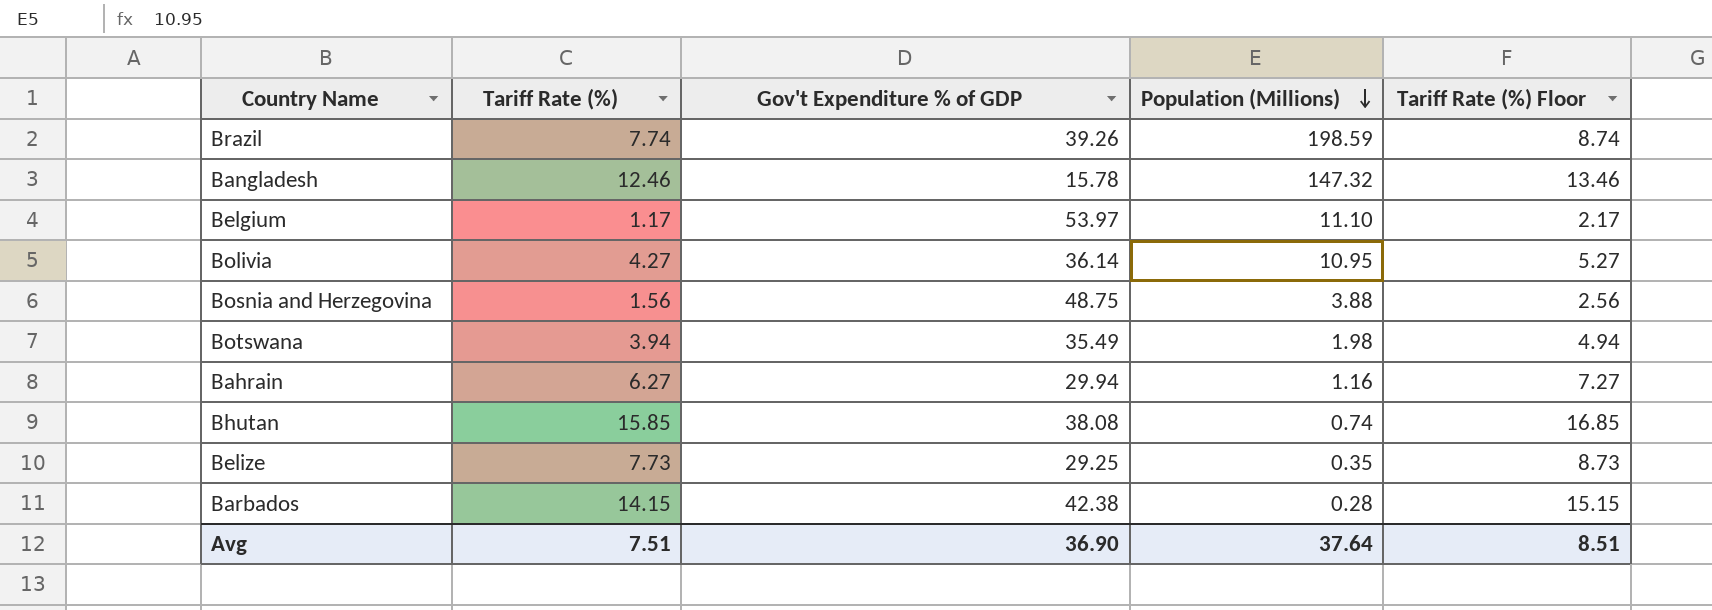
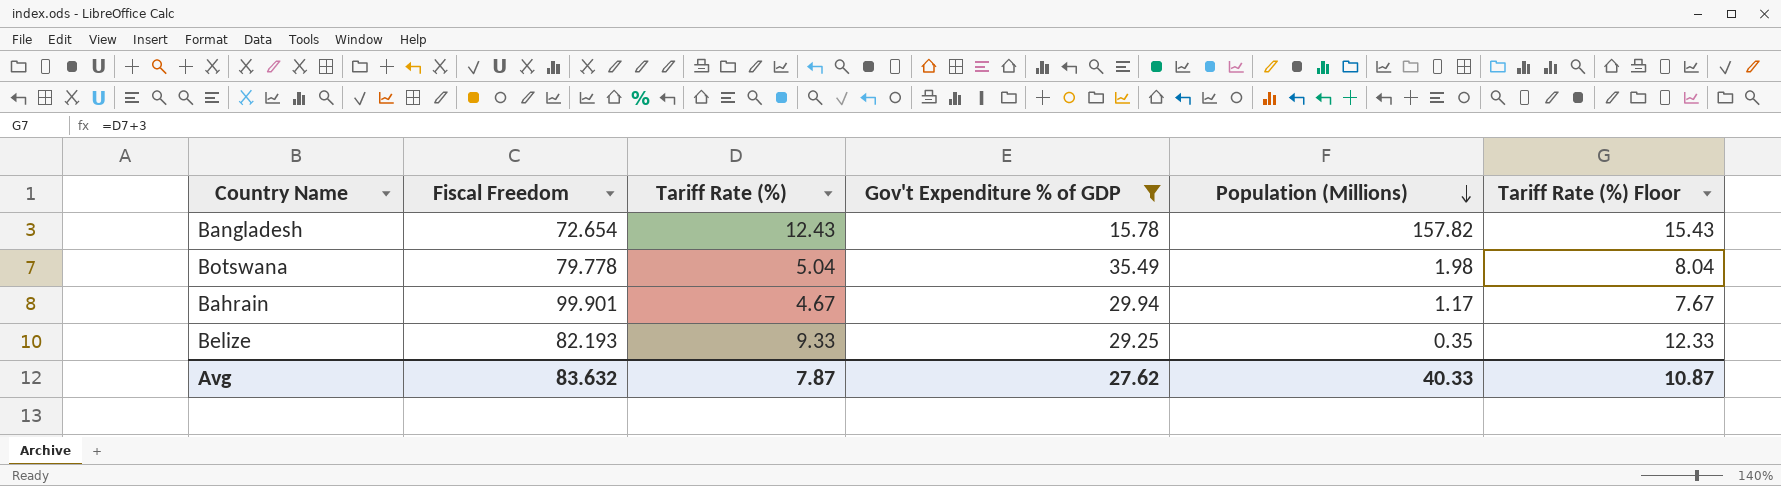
filter: none -> Gov't Expenditure % of GDP <= 35.49
column Fiscal Freedom | position: none -> 2
column Tariff Rate (%) Floor | formula: [Tariff Rate (%)] + 1 -> [Tariff Rate (%)] + 3
Bangladesh | Tariff Rate (%): 12.46 -> 12.43
Bangladesh | Population (Millions): 147.32 -> 157.82
Botswana | Tariff Rate (%): 3.94 -> 5.04
Bahrain | Tariff Rate (%): 6.27 -> 4.67
Bahrain | Population (Millions): 1.16 -> 1.17
Belize | Tariff Rate (%): 7.73 -> 9.33
Avg | Tariff Rate (%): 7.51 -> 7.87
Avg | Gov't Expenditure % of GDP: 36.90 -> 27.62
Avg | Population (Millions): 37.64 -> 40.33
Avg | Tariff Rate (%) Floor: 8.51 -> 10.87

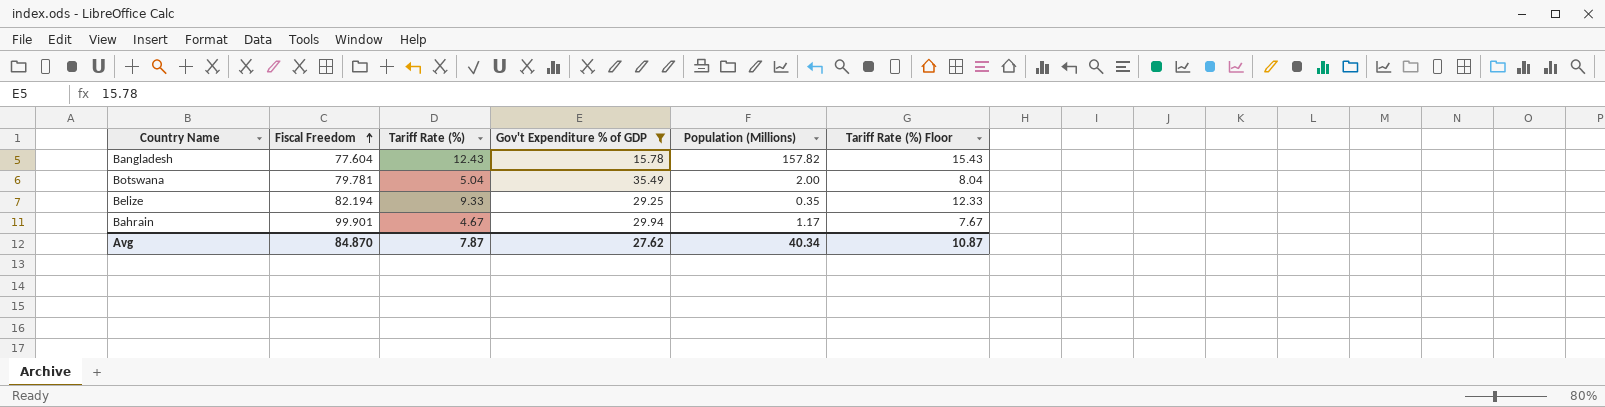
row order: Population (Millions) descending -> Fiscal Freedom ascending
Bangladesh | Fiscal Freedom: 72.654 -> 77.604
Botswana | Fiscal Freedom: 79.778 -> 79.781
Botswana | Population (Millions): 1.98 -> 2.00
Belize | Fiscal Freedom: 82.193 -> 82.194
Avg | Fiscal Freedom: 83.632 -> 84.870
Avg | Population (Millions): 40.33 -> 40.34

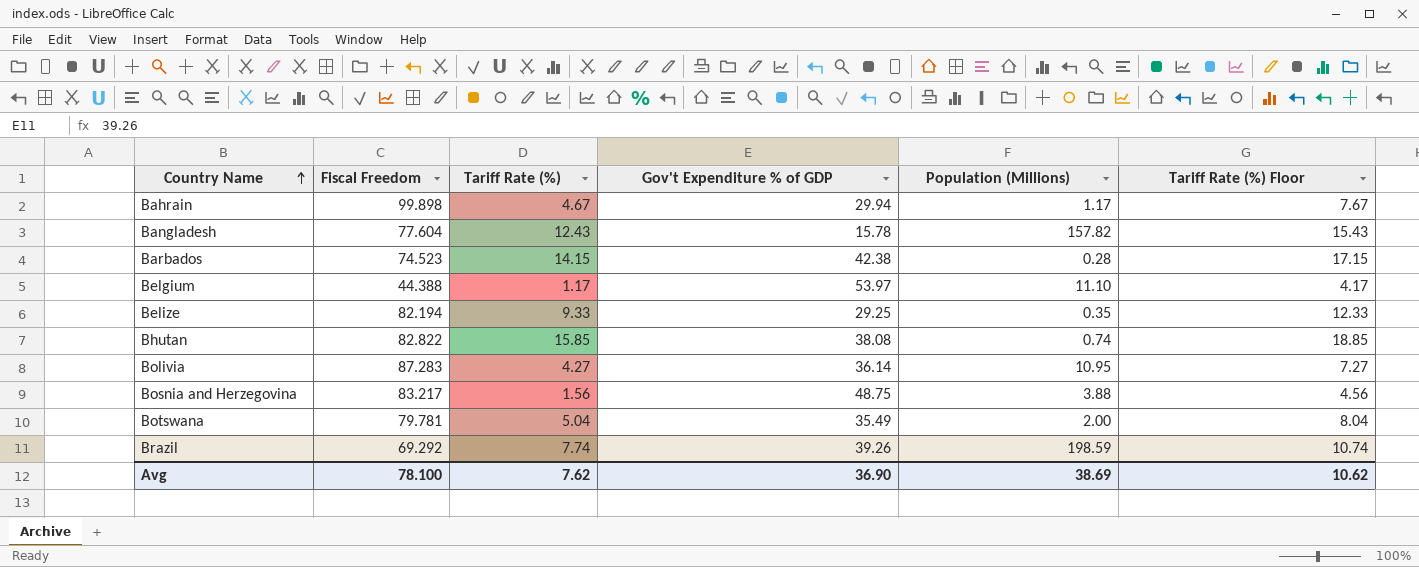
filter: Gov't Expenditure % of GDP <= 35.49 -> none
row order: Fiscal Freedom ascending -> Country Name ascending
Bahrain | Fiscal Freedom: 99.901 -> 99.898
Avg | Fiscal Freedom: 84.870 -> 78.100
Avg | Tariff Rate (%): 7.87 -> 7.62
Avg | Gov't Expenditure % of GDP: 27.62 -> 36.90
Avg | Population (Millions): 40.34 -> 38.69
Avg | Tariff Rate (%) Floor: 10.87 -> 10.62

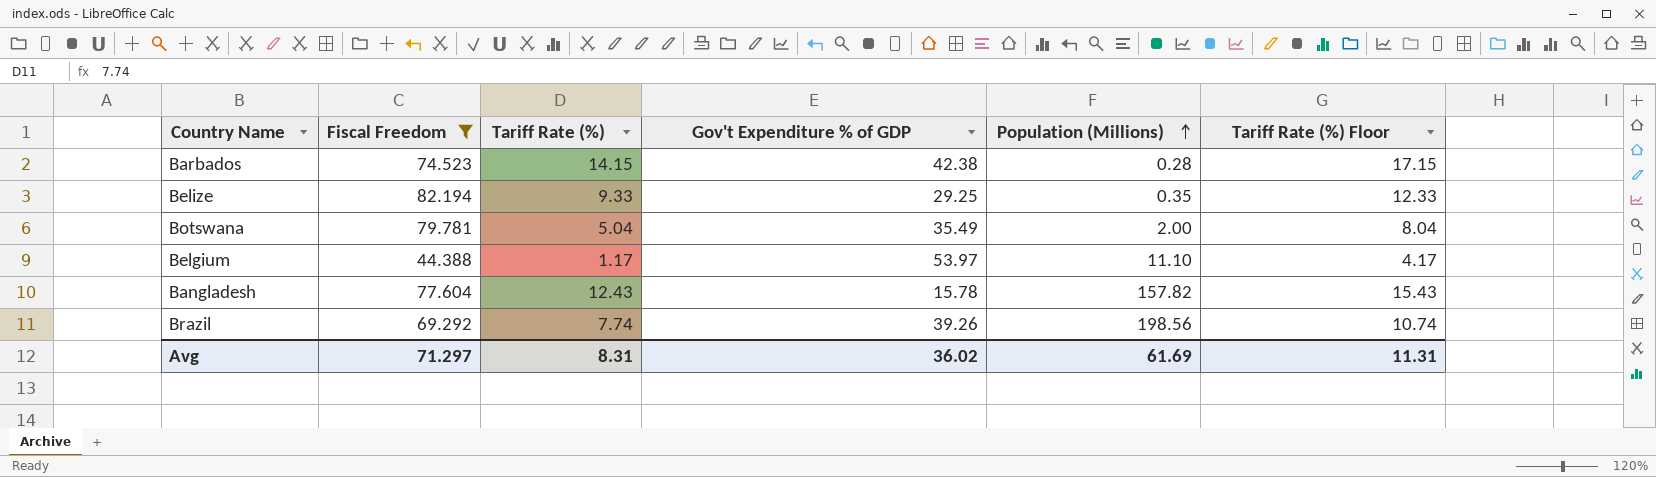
filter: none -> Fiscal Freedom <= 82.194
row order: Country Name ascending -> Population (Millions) ascending
Brazil | Population (Millions): 198.59 -> 198.56
Avg | Fiscal Freedom: 78.100 -> 71.297
Avg | Tariff Rate (%): 7.62 -> 8.31
Avg | Gov't Expenditure % of GDP: 36.90 -> 36.02
Avg | Population (Millions): 38.69 -> 61.69
Avg | Tariff Rate (%) Floor: 10.62 -> 11.31

